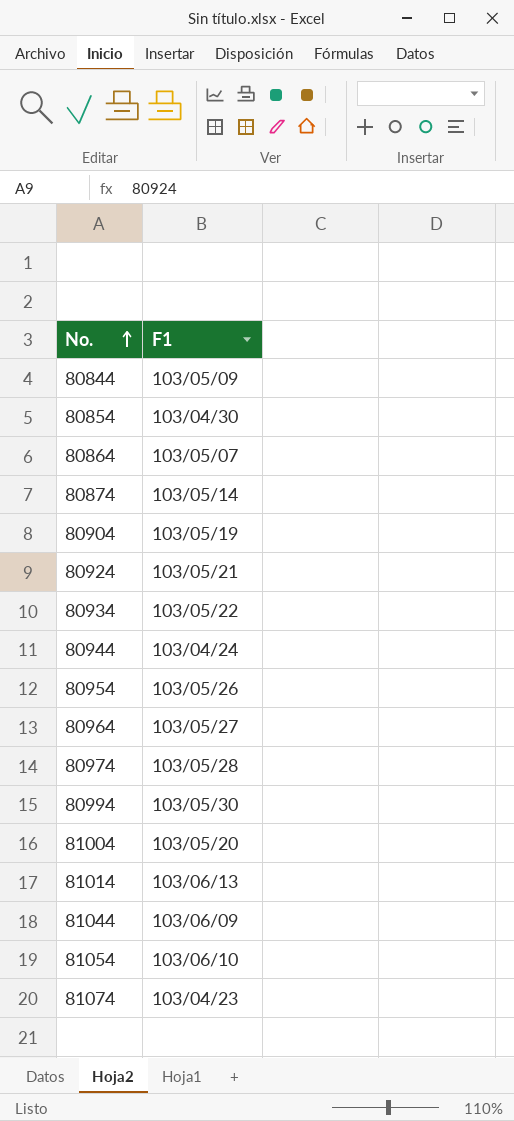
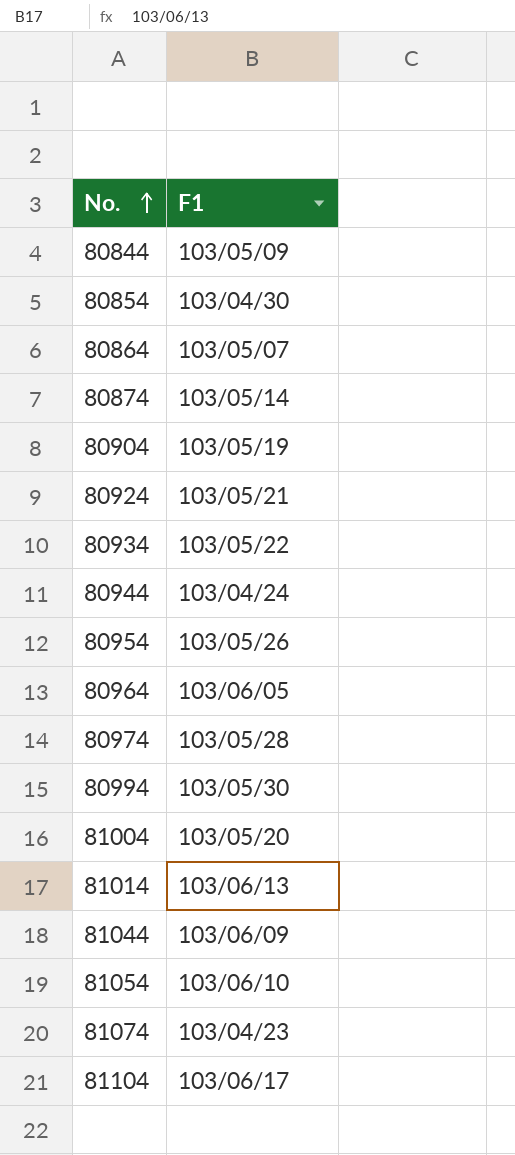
80964 | F1: 103/05/27 -> 103/06/05
row 81104: none -> 103/06/17

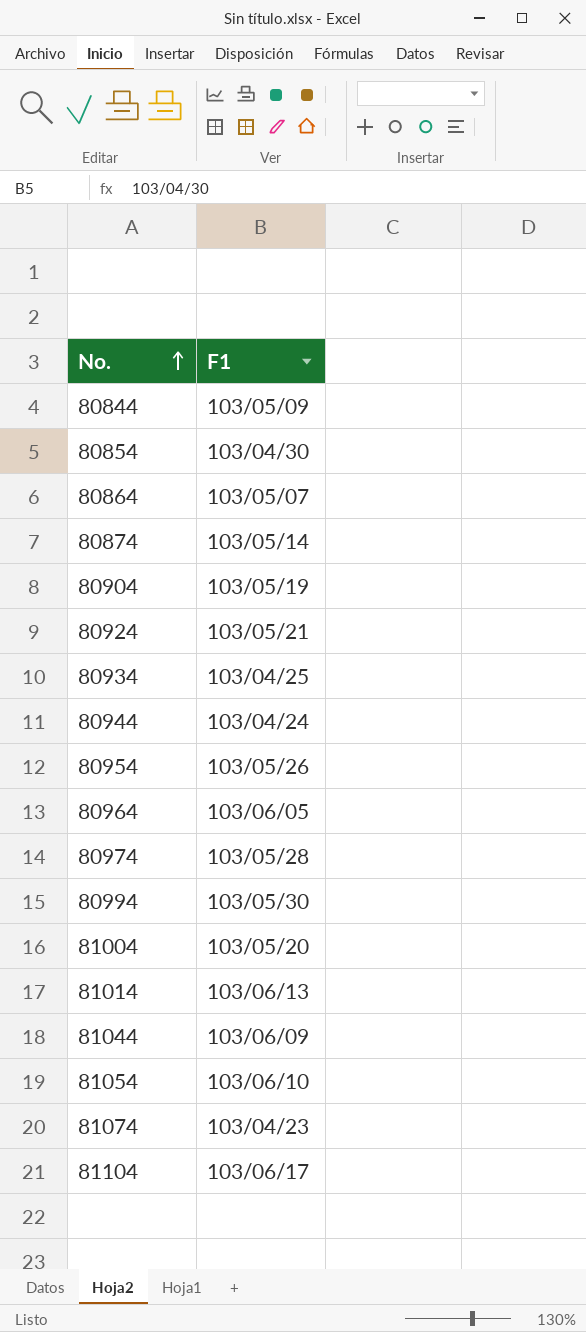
80934 | F1: 103/05/22 -> 103/04/25

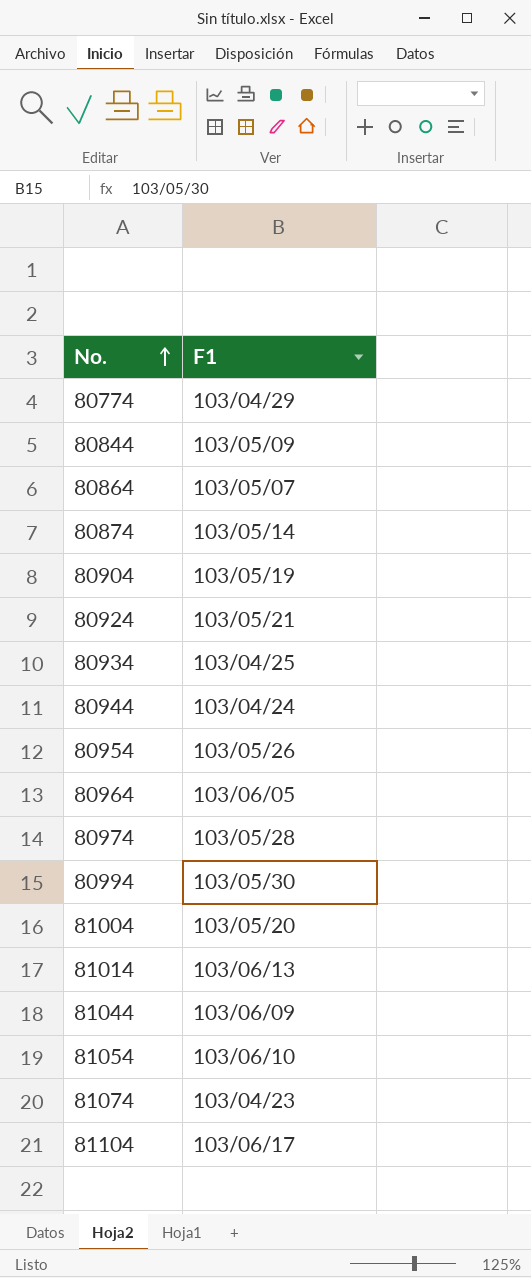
row 80854: 103/04/30 -> none
row 80774: none -> 103/04/29

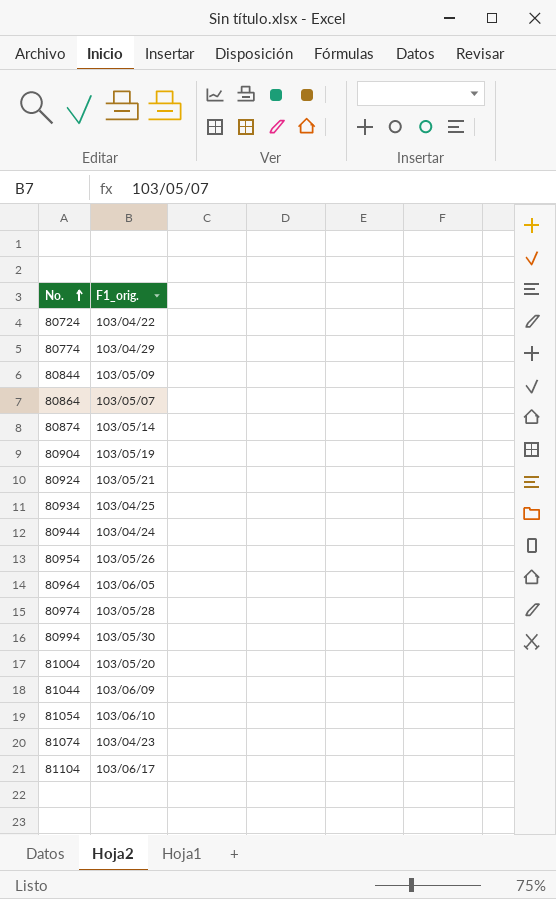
column name: F1 -> F1_orig.
row 81014: 103/06/13 -> none
row 80724: none -> 103/04/22

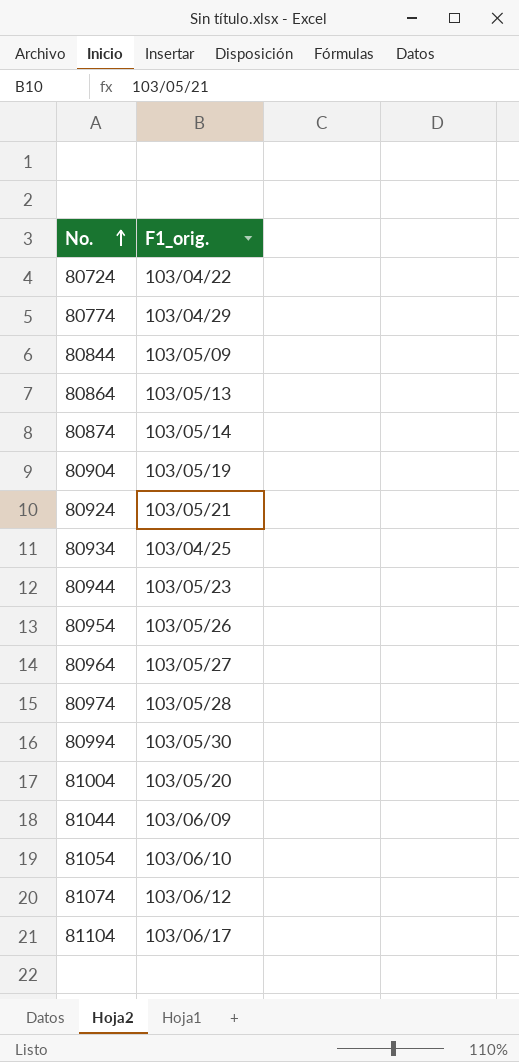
80864 | F1_orig.: 103/05/07 -> 103/05/13
80944 | F1_orig.: 103/04/24 -> 103/05/23
80964 | F1_orig.: 103/06/05 -> 103/05/27
81074 | F1_orig.: 103/04/23 -> 103/06/12

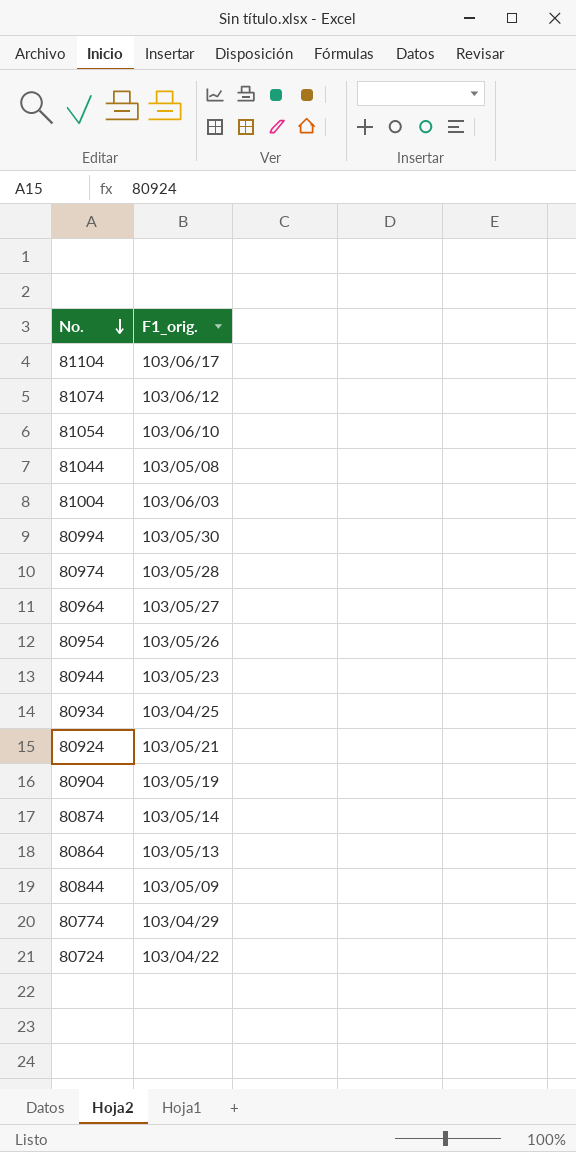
row order: No. ascending -> No. descending
81044 | F1_orig.: 103/06/09 -> 103/05/08
81004 | F1_orig.: 103/05/20 -> 103/06/03

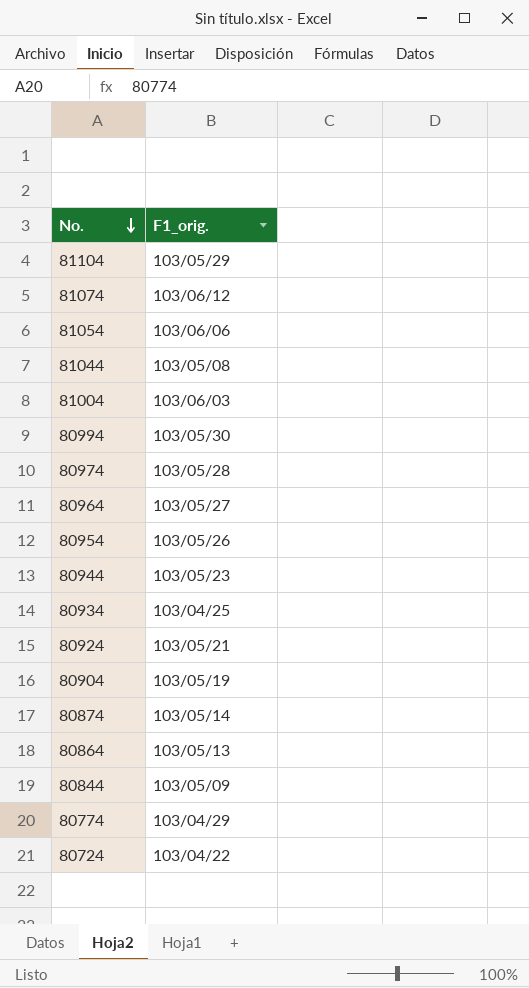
81104 | F1_orig.: 103/06/17 -> 103/05/29
81054 | F1_orig.: 103/06/10 -> 103/06/06

